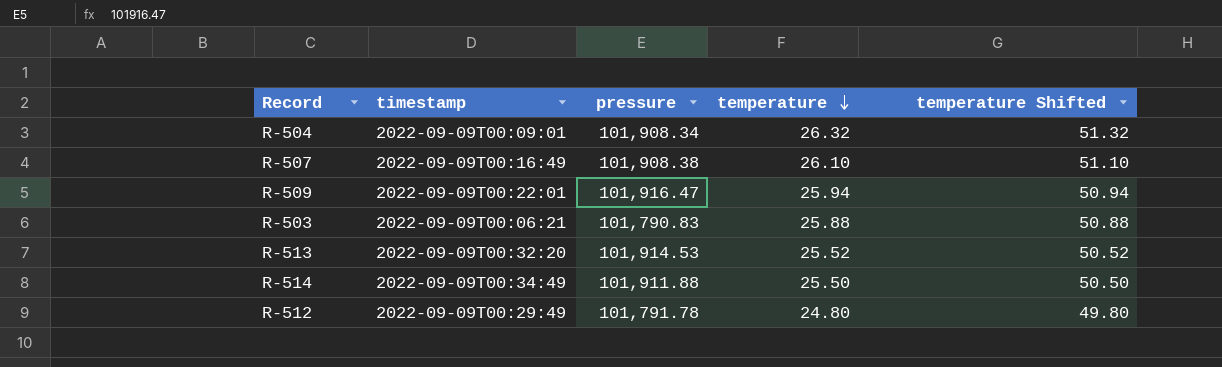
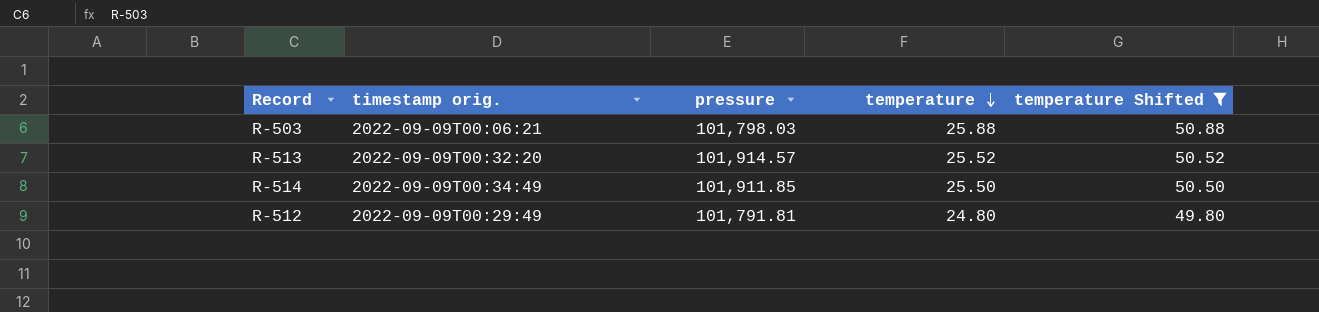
filter: none -> temperature Shifted <= 50.88
column name: timestamp -> timestamp orig.
R-503 | pressure: 101,790.83 -> 101,798.03
R-513 | pressure: 101,914.53 -> 101,914.57
R-514 | pressure: 101,911.88 -> 101,911.85
R-512 | pressure: 101,791.78 -> 101,791.81

